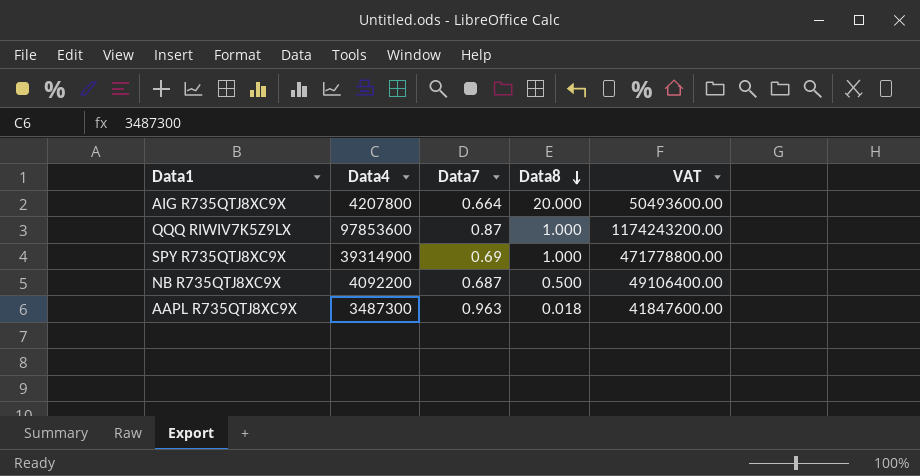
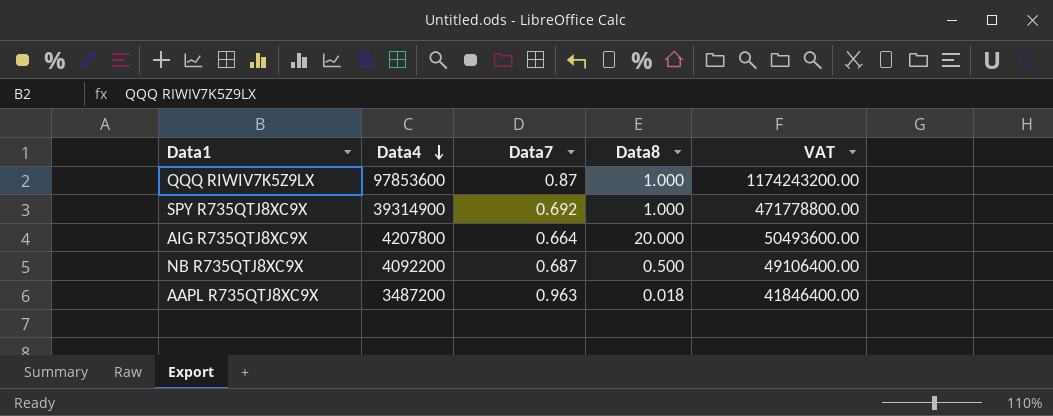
row order: Data8 descending -> Data4 descending
SPY R735QTJ8XC9X | Data7: 0.69 -> 0.692
AAPL R735QTJ8XC9X | Data4: 3487300 -> 3487200
AAPL R735QTJ8XC9X | VAT: 41847600.00 -> 41846400.00

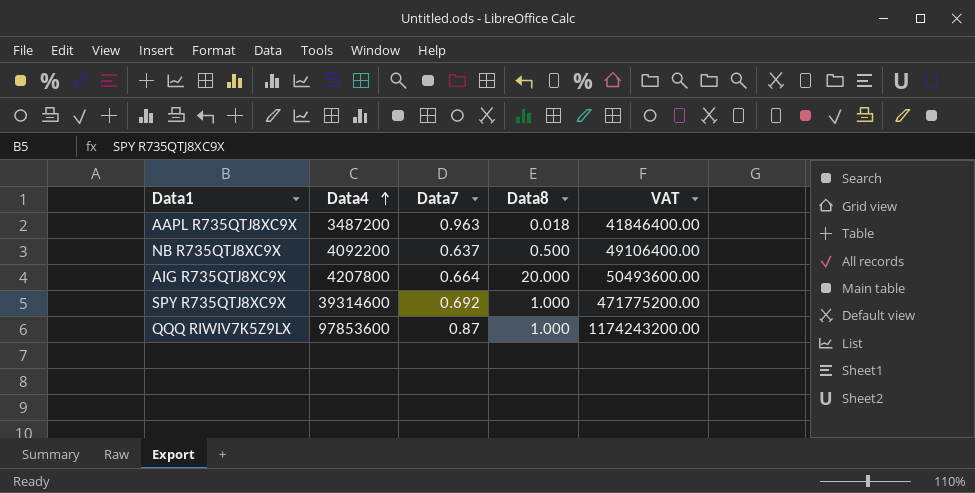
row order: Data4 descending -> Data4 ascending
NB R735QTJ8XC9X | Data7: 0.687 -> 0.637
SPY R735QTJ8XC9X | Data4: 39314900 -> 39314600
SPY R735QTJ8XC9X | VAT: 471778800.00 -> 471775200.00

